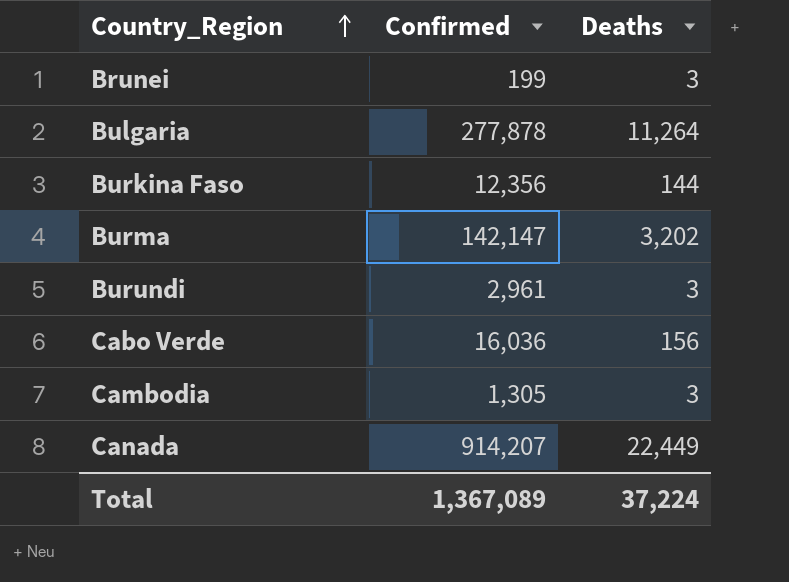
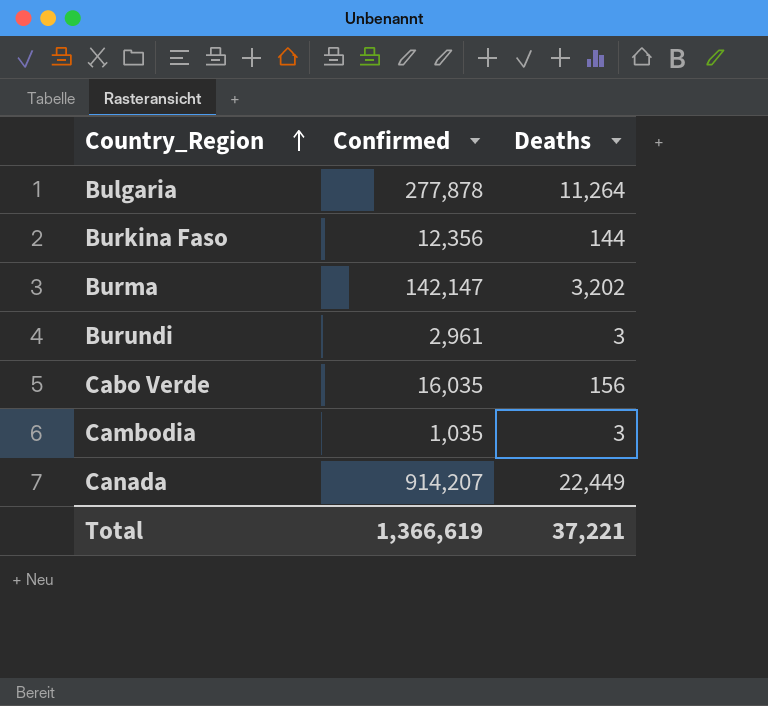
row Brunei: 199 | 3 -> none
Cabo Verde | Confirmed: 16,036 -> 16,035
Cambodia | Confirmed: 1,305 -> 1,035
Total | Confirmed: 1,367,089 -> 1,366,619
Total | Deaths: 37,224 -> 37,221

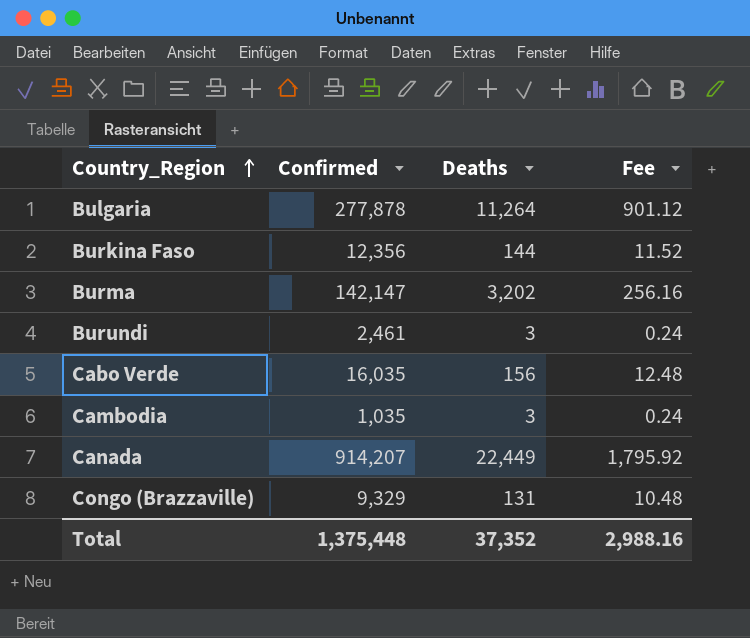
column Fee | formula: none -> [Deaths] * 0.08
Burundi | Confirmed: 2,961 -> 2,461
row Congo (Brazzaville): none -> 9,329 | 131 | 10.48
Total | Confirmed: 1,366,619 -> 1,375,448
Total | Deaths: 37,221 -> 37,352

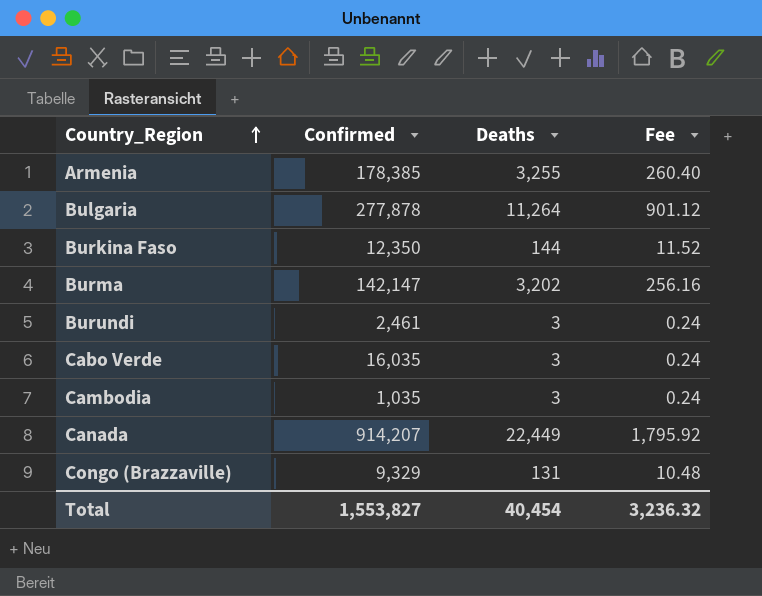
row Armenia: none -> 178,385 | 3,255 | 260.40
Burkina Faso | Confirmed: 12,356 -> 12,350
Cabo Verde | Deaths: 156 -> 3
Cabo Verde | Fee: 12.48 -> 0.24
Total | Confirmed: 1,375,448 -> 1,553,827
Total | Deaths: 37,352 -> 40,454
Total | Fee: 2,988.16 -> 3,236.32

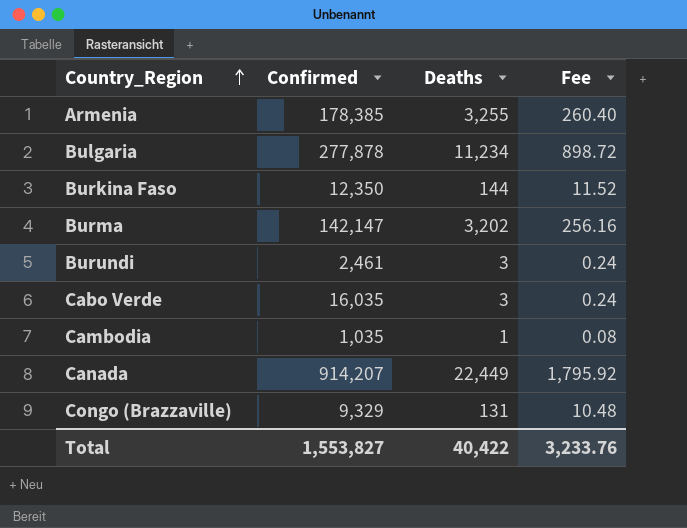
Bulgaria | Deaths: 11,264 -> 11,234
Bulgaria | Fee: 901.12 -> 898.72
Cambodia | Deaths: 3 -> 1
Cambodia | Fee: 0.24 -> 0.08
Total | Deaths: 40,454 -> 40,422
Total | Fee: 3,236.32 -> 3,233.76

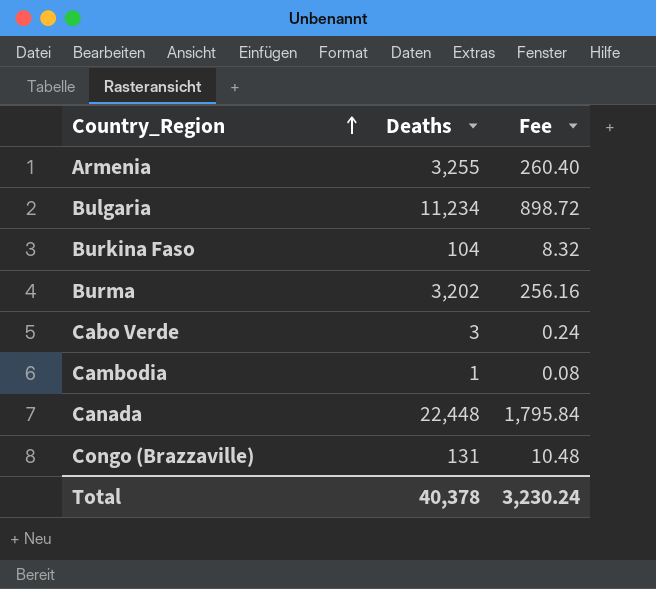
column Confirmed | position: 2 -> none
row Burundi: 2,461 | 3 | 0.24 -> none
Burkina Faso | Deaths: 144 -> 104
Burkina Faso | Fee: 11.52 -> 8.32
Canada | Deaths: 22,449 -> 22,448
Canada | Fee: 1,795.92 -> 1,795.84
Total | Deaths: 40,422 -> 40,378
Total | Fee: 3,233.76 -> 3,230.24

